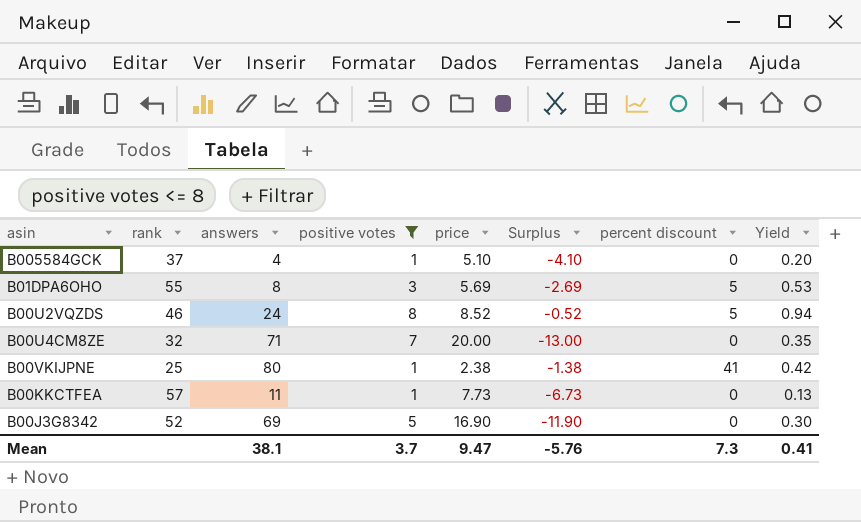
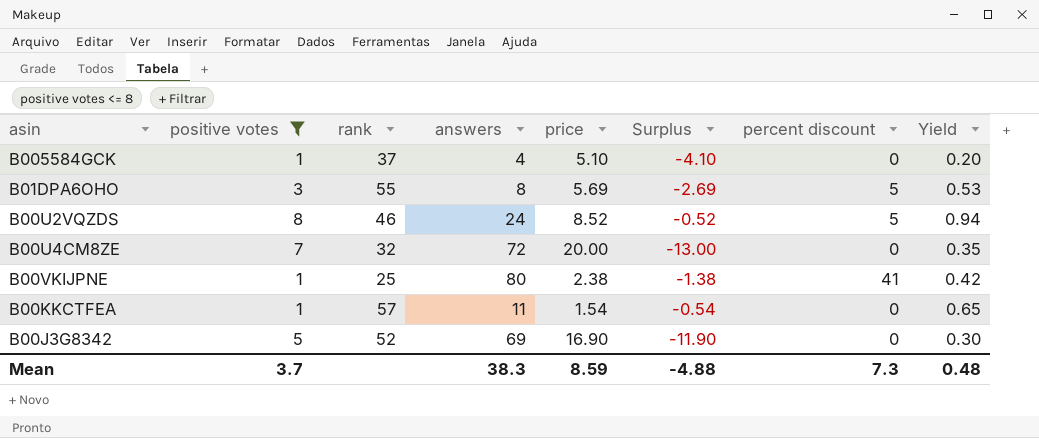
column positive votes | position: 4 -> 2
B00U4CM8ZE | answers: 71 -> 72
B00KKCTFEA | price: 7.73 -> 1.54
B00KKCTFEA | Surplus: -6.73 -> -0.54
B00KKCTFEA | Yield: 0.13 -> 0.65
Mean | answers: 38.1 -> 38.3
Mean | price: 9.47 -> 8.59
Mean | Surplus: -5.76 -> -4.88
Mean | Yield: 0.41 -> 0.48

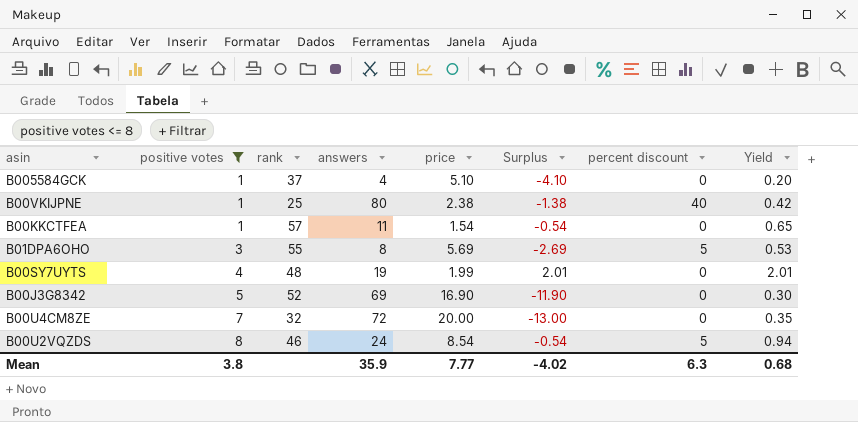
row order: none -> positive votes ascending
B00VKIJPNE | percent discount: 41 -> 40
row B00SY7UYTS: none -> 4 | 48 | 19 | 1.99 | 2.01 | 0 | 2.01
B00U2VQZDS | price: 8.52 -> 8.54
B00U2VQZDS | Surplus: -0.52 -> -0.54
Mean | positive votes: 3.7 -> 3.8
Mean | answers: 38.3 -> 35.9
Mean | price: 8.59 -> 7.77
Mean | Surplus: -4.88 -> -4.02
Mean | percent discount: 7.3 -> 6.3
Mean | Yield: 0.48 -> 0.68

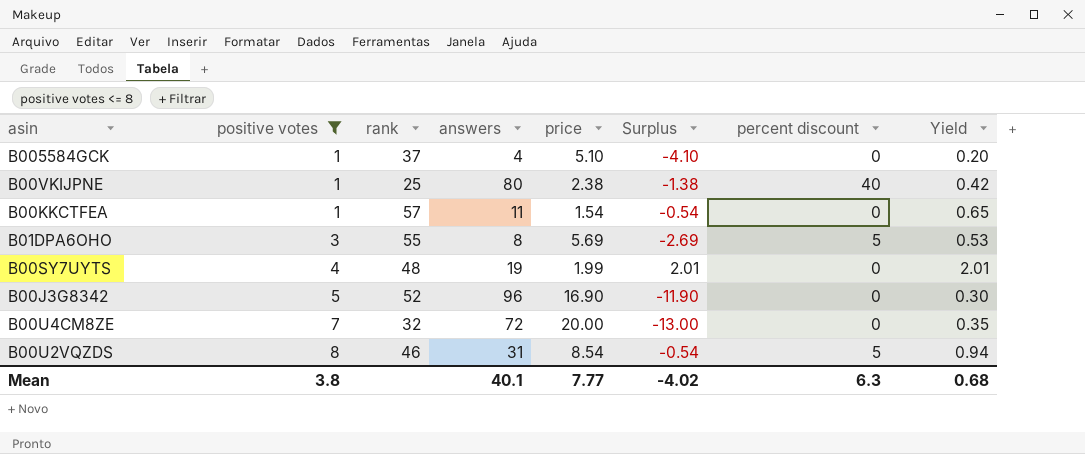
B00J3G8342 | answers: 69 -> 96
B00U2VQZDS | answers: 24 -> 31
Mean | answers: 35.9 -> 40.1

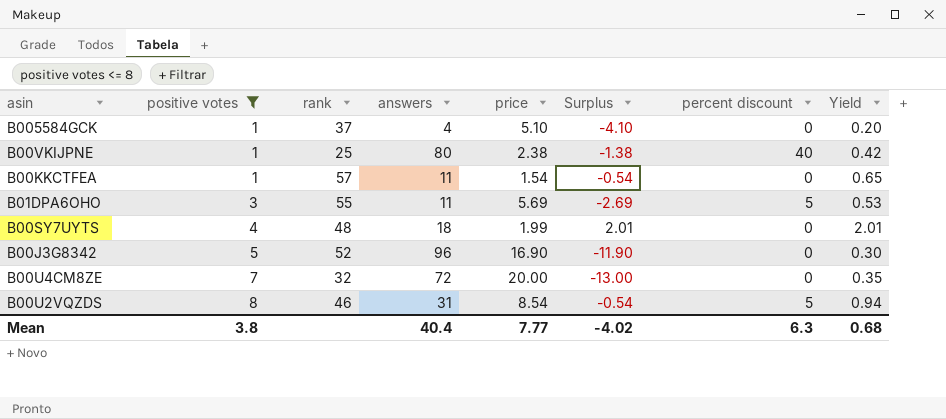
B01DPA6OHO | answers: 8 -> 11
B00SY7UYTS | answers: 19 -> 18
Mean | answers: 40.1 -> 40.4

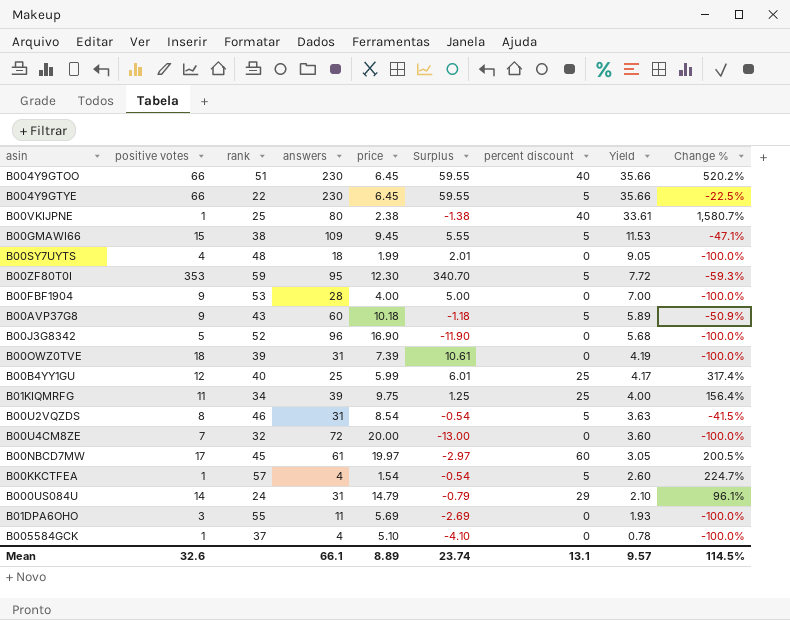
filter: positive votes <= 8 -> none
row order: positive votes ascending -> Yield descending
column Yield | formula: [positive votes] / [price] -> [answers] / [price]
column Change % | formula: none -> ([percent discount] - [price]) / [price]
B00KKCTFEA | answers: 11 -> 4
B00KKCTFEA | percent discount: 0 -> 5
B01DPA6OHO | percent discount: 5 -> 0
Mean | positive votes: 3.8 -> 32.6
Mean | answers: 40.4 -> 66.1
Mean | price: 7.77 -> 8.89
Mean | Surplus: -4.02 -> 23.74
Mean | percent discount: 6.3 -> 13.1
Mean | Yield: 0.68 -> 9.57

